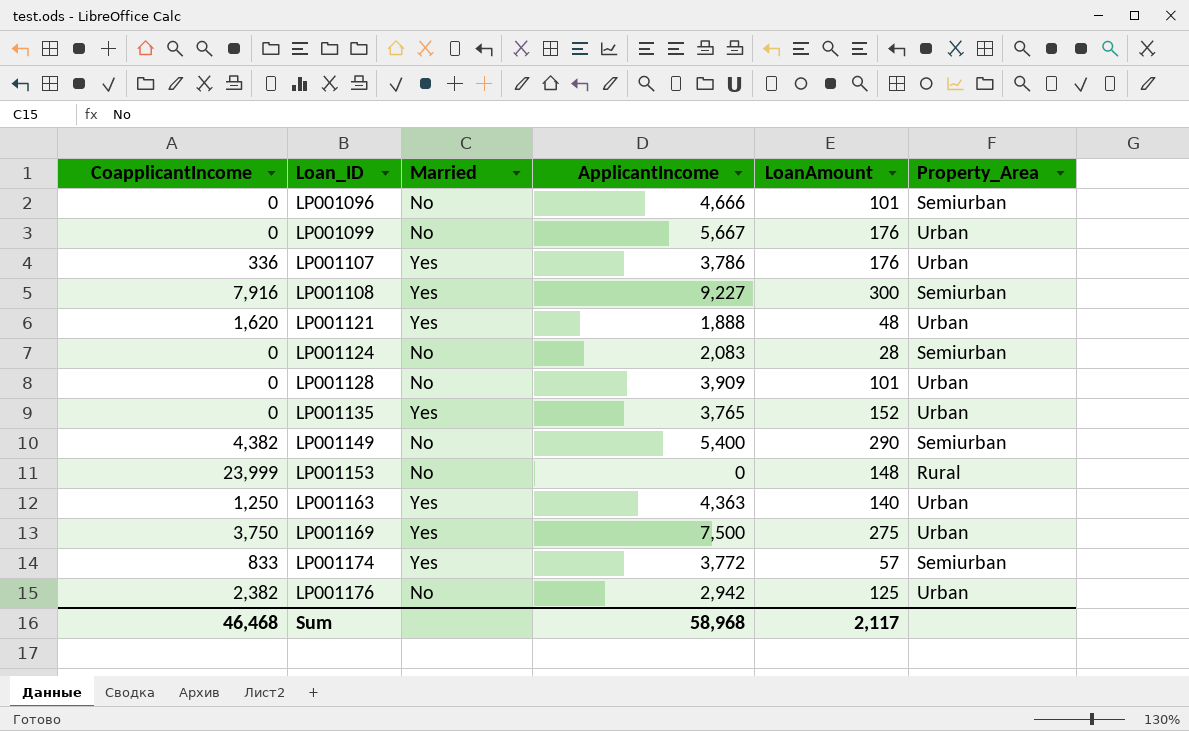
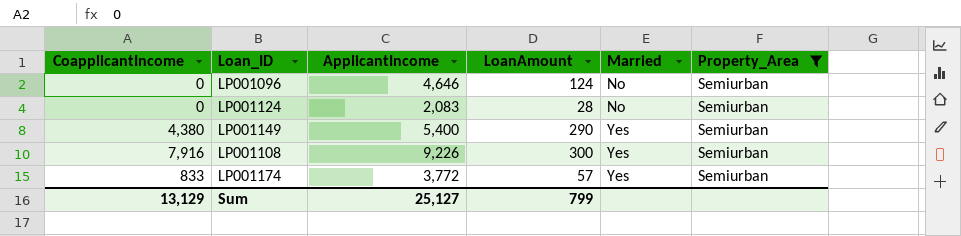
filter: none -> Property_Area = Semiurban
row order: Loan_ID ascending -> Married ascending
column Married | position: 3 -> 5
LP001096 | ApplicantIncome: 4,666 -> 4,646
LP001096 | LoanAmount: 101 -> 124
LP001149 | CoapplicantIncome: 4,382 -> 4,380
LP001149 | Married: No -> Yes
LP001108 | ApplicantIncome: 9,227 -> 9,226
Sum | CoapplicantIncome: 46,468 -> 13,129
Sum | ApplicantIncome: 58,968 -> 25,127
Sum | LoanAmount: 2,117 -> 799

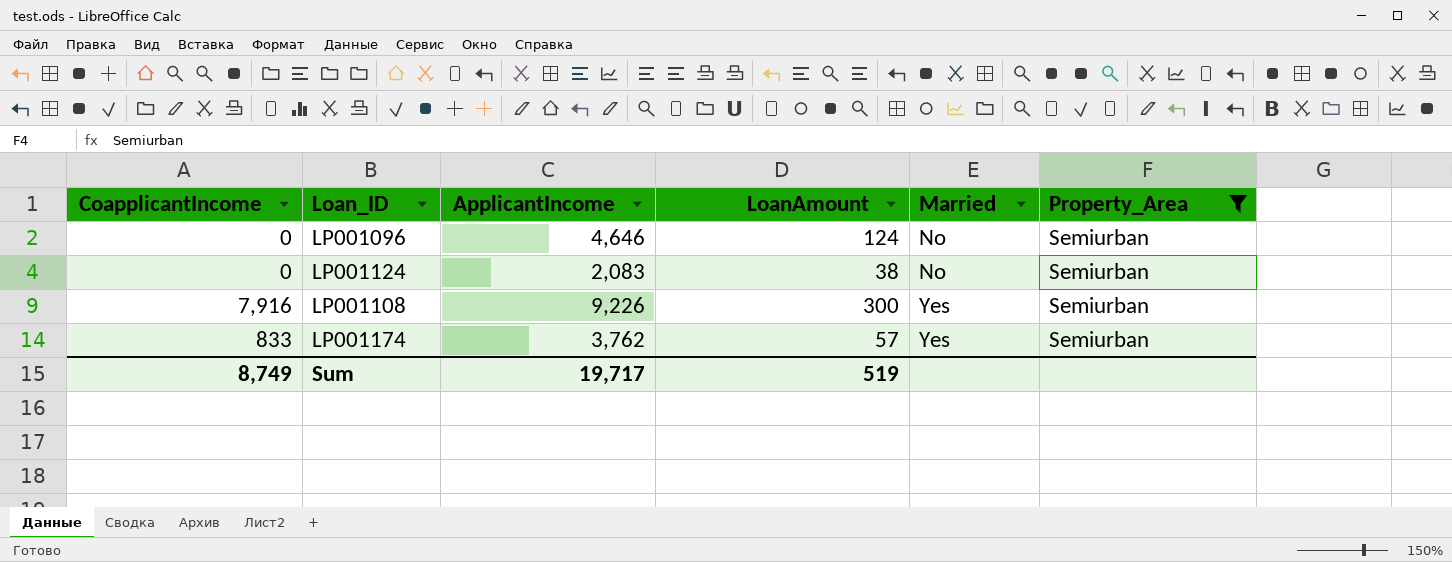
row LP001149: 4,380 | 5,400 | 290 | Yes | Semiurban -> none
LP001124 | LoanAmount: 28 -> 38
LP001174 | ApplicantIncome: 3,772 -> 3,762
Sum | CoapplicantIncome: 13,129 -> 8,749
Sum | ApplicantIncome: 25,127 -> 19,717
Sum | LoanAmount: 799 -> 519

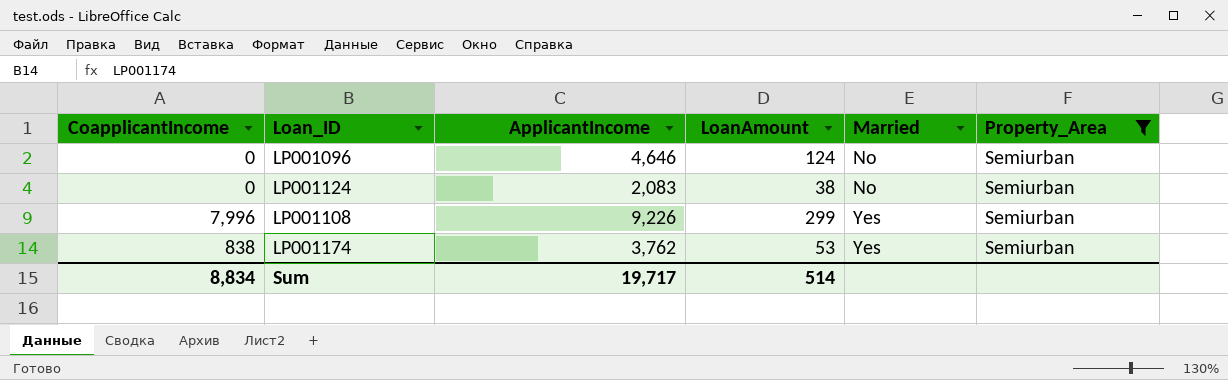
LP001108 | CoapplicantIncome: 7,916 -> 7,996
LP001108 | LoanAmount: 300 -> 299
LP001174 | CoapplicantIncome: 833 -> 838
LP001174 | LoanAmount: 57 -> 53
Sum | CoapplicantIncome: 8,749 -> 8,834
Sum | LoanAmount: 519 -> 514

